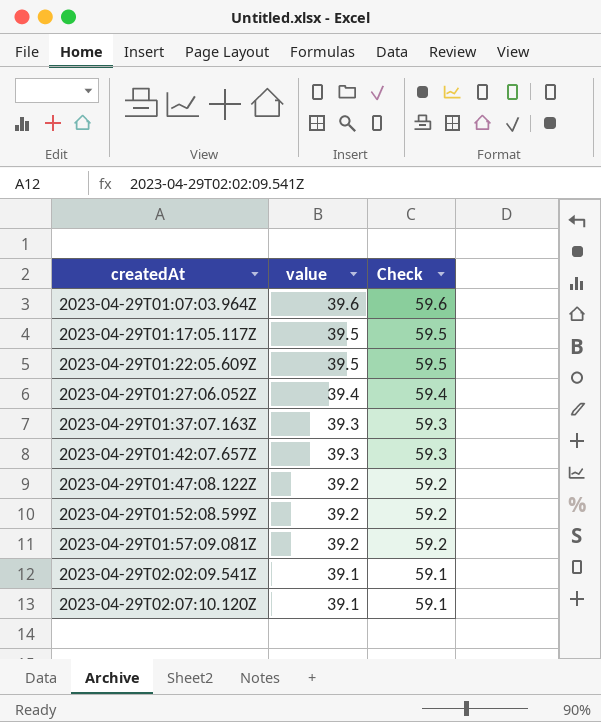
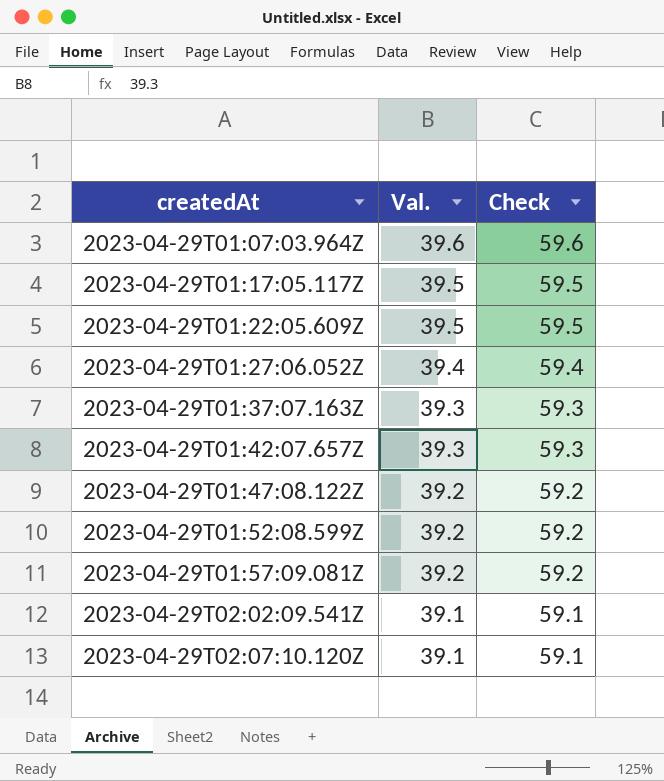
column name: value -> Val.

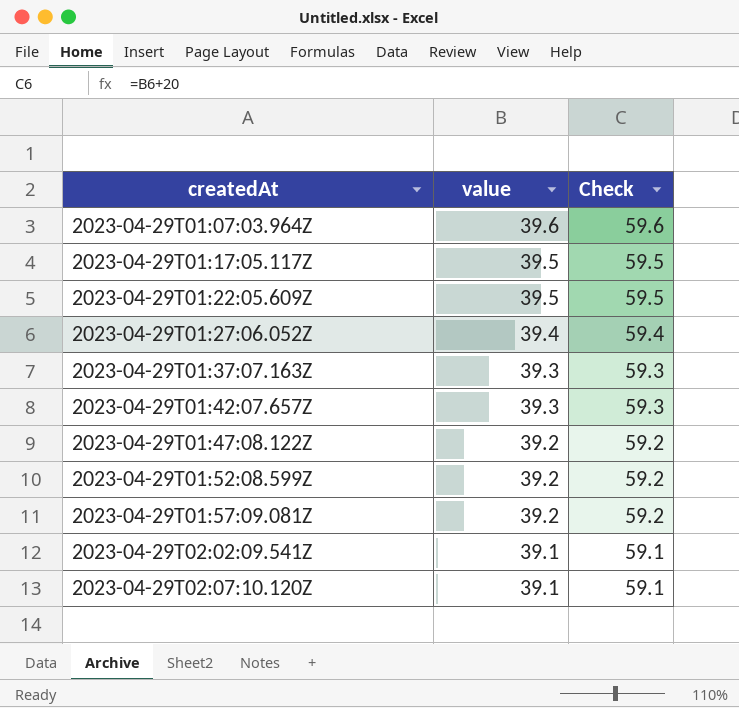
column name: Val. -> value

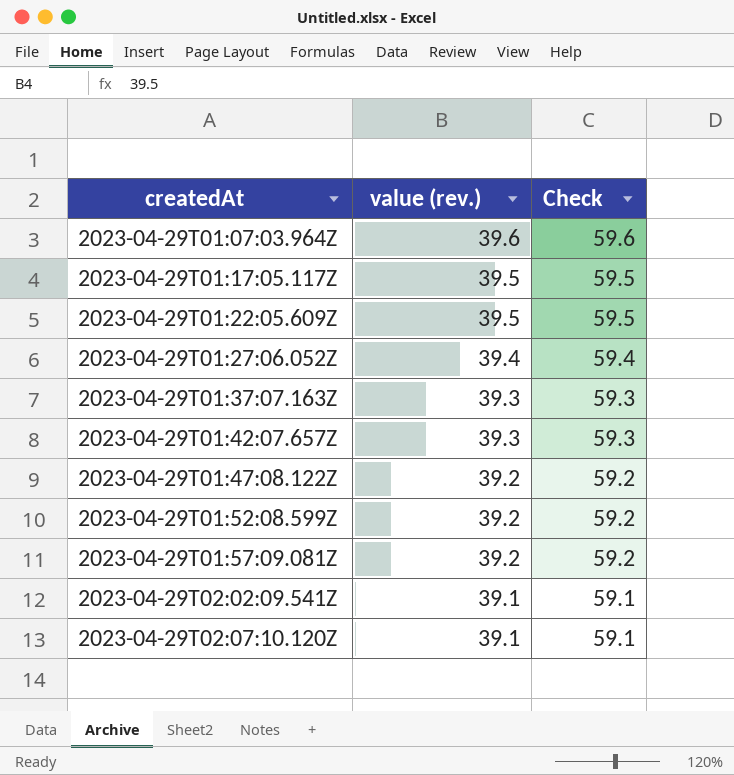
column name: value -> value (rev.)

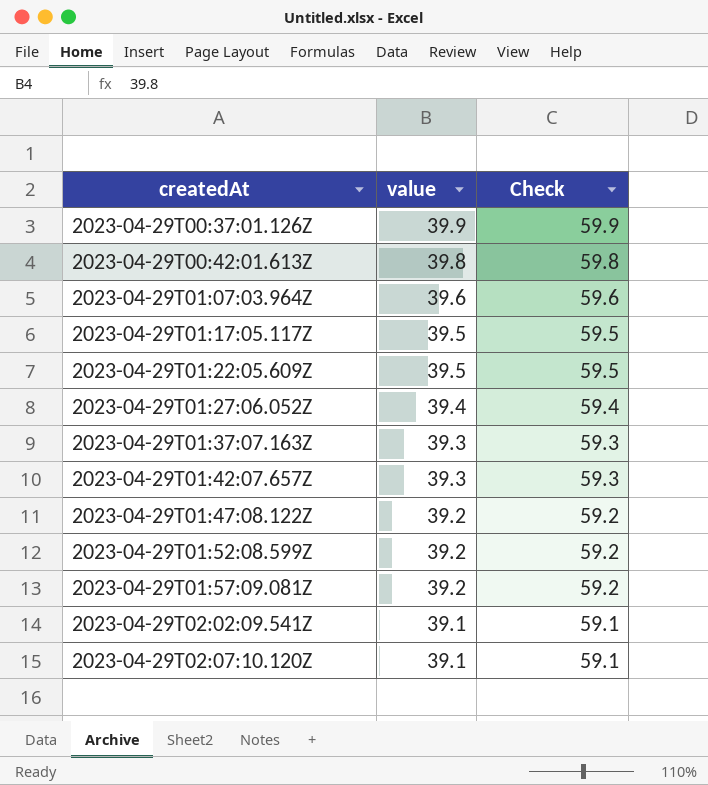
column name: value (rev.) -> value
row 2023-04-29T00:37:01.126Z: none -> 39.9 | 59.9
row 2023-04-29T00:42:01.613Z: none -> 39.8 | 59.8

